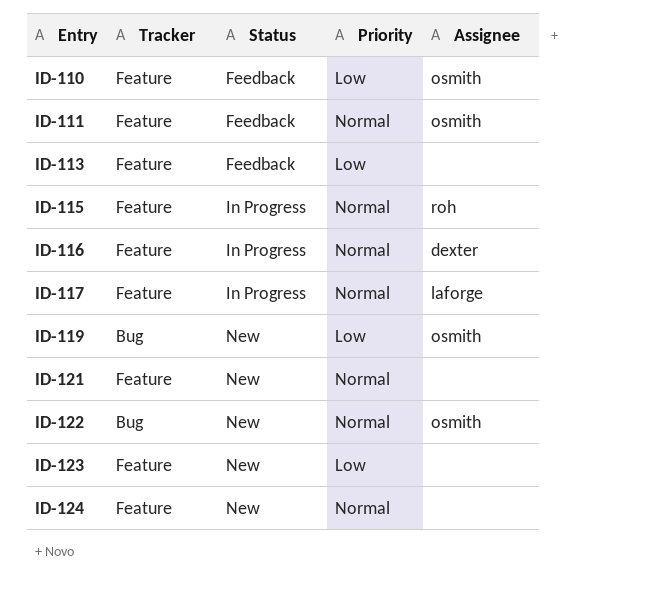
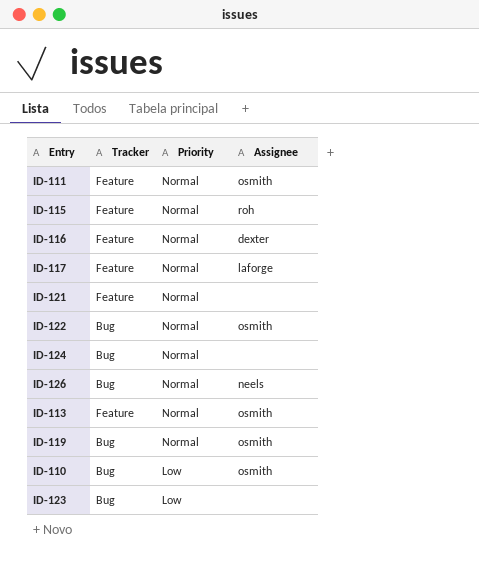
row order: Entry ascending -> Priority descending
column Status | position: 3 -> none
ID-124 | Tracker: Feature -> Bug
row ID-126: none -> Bug | Normal | neels
ID-113 | Priority: Low -> Normal
ID-113 | Assignee: none -> osmith
ID-119 | Priority: Low -> Normal
ID-110 | Tracker: Feature -> Bug
ID-123 | Tracker: Feature -> Bug

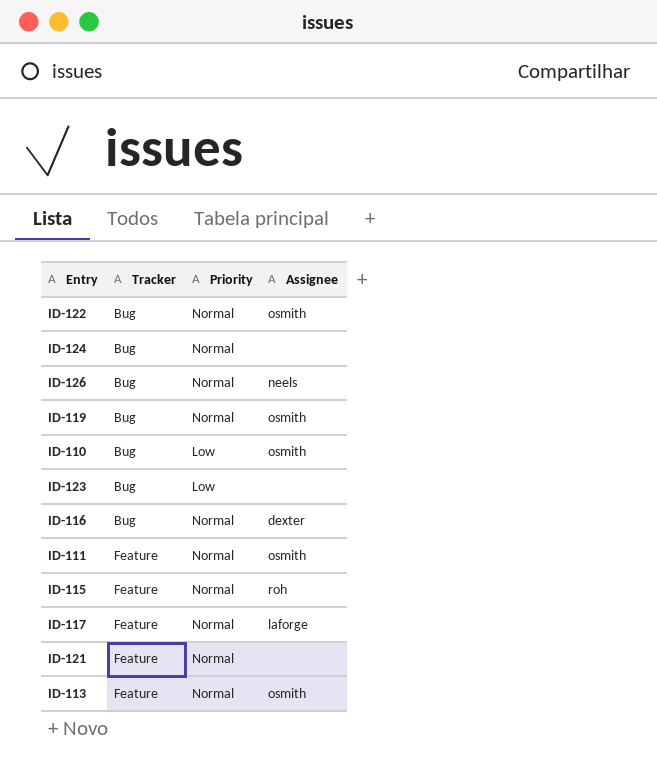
row order: Priority descending -> Tracker ascending
ID-116 | Tracker: Feature -> Bug

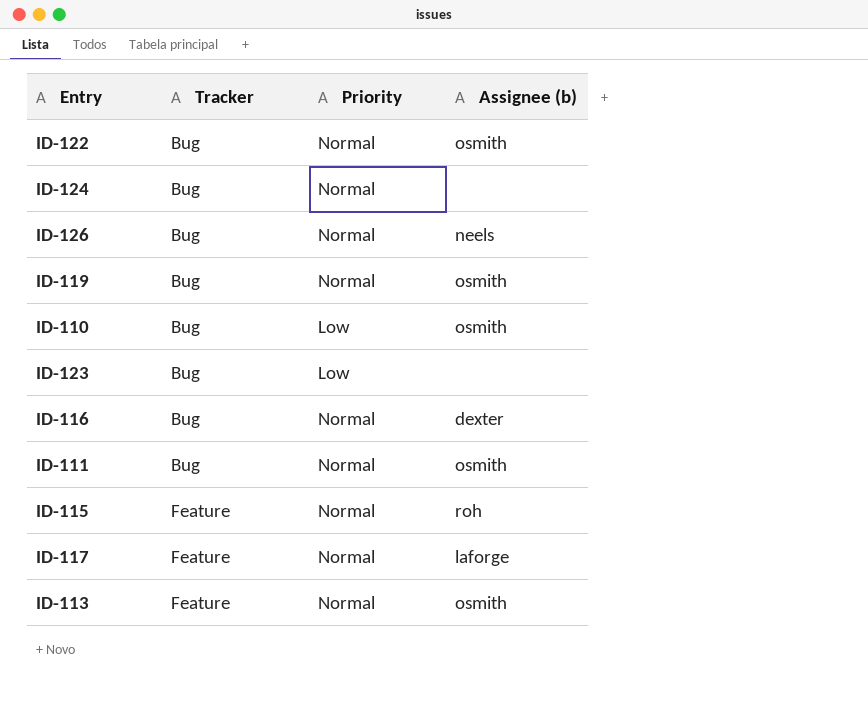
column name: Assignee -> Assignee (b)
row ID-121: Feature | Normal | none -> none
ID-111 | Tracker: Feature -> Bug

